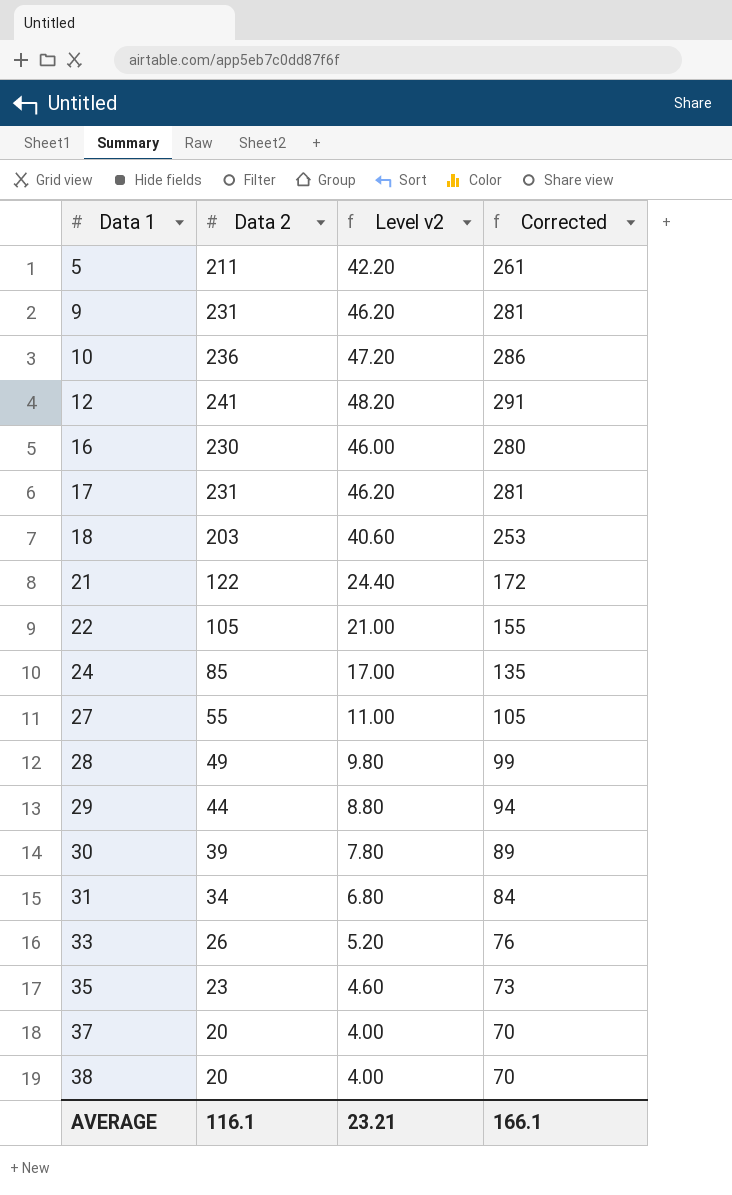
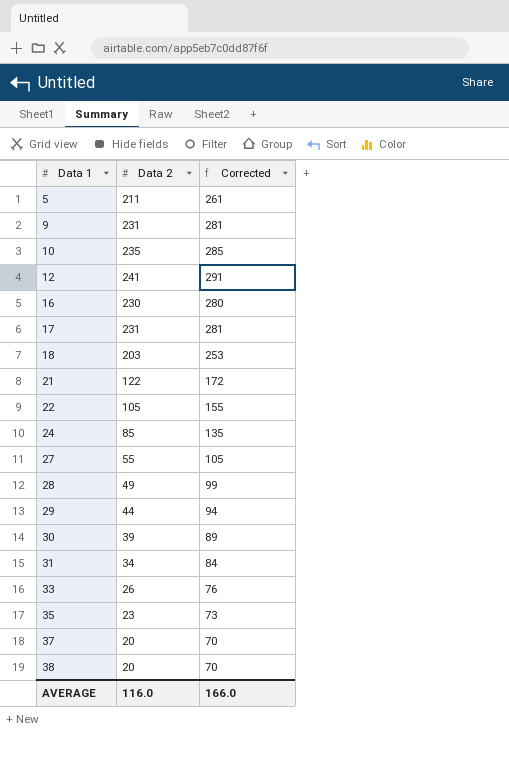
column Level v2 | formula: [Data 2] * 0.2 -> none
10 | Data 2: 236 -> 235
10 | Corrected: 286 -> 285
AVERAGE | Data 2: 116.1 -> 116.0
AVERAGE | Corrected: 166.1 -> 166.0

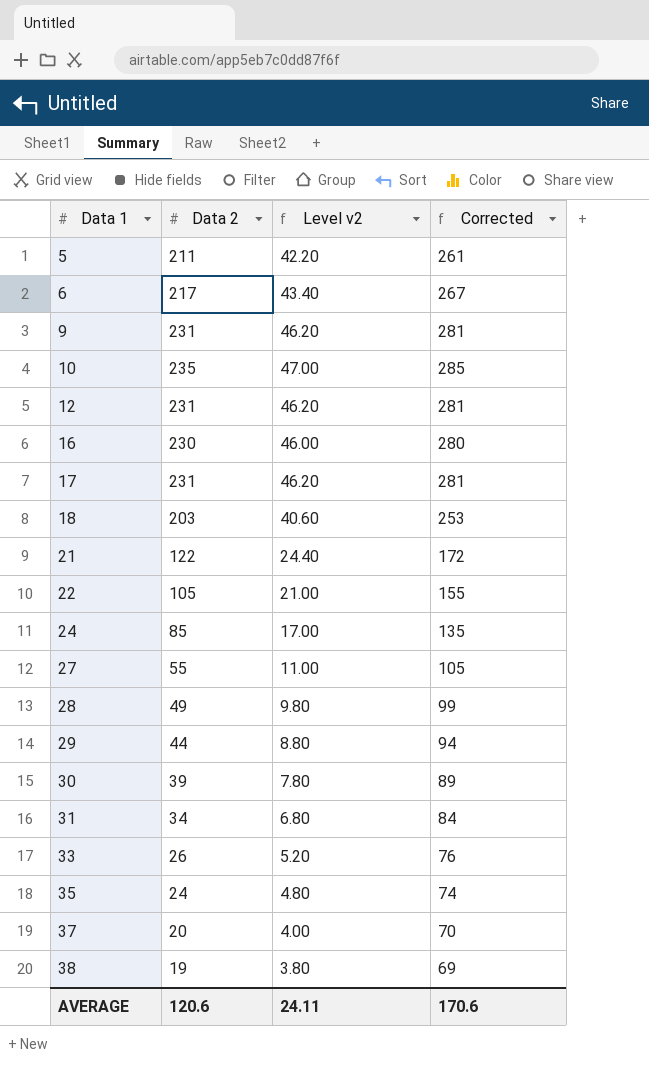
column Level v2 | formula: none -> [Data 2] * 0.2
row 6: none -> 217 | 43.40 | 267
12 | Data 2: 241 -> 231
12 | Corrected: 291 -> 281
35 | Data 2: 23 -> 24
35 | Corrected: 73 -> 74
38 | Data 2: 20 -> 19
38 | Corrected: 70 -> 69
AVERAGE | Data 2: 116.0 -> 120.6
AVERAGE | Corrected: 166.0 -> 170.6

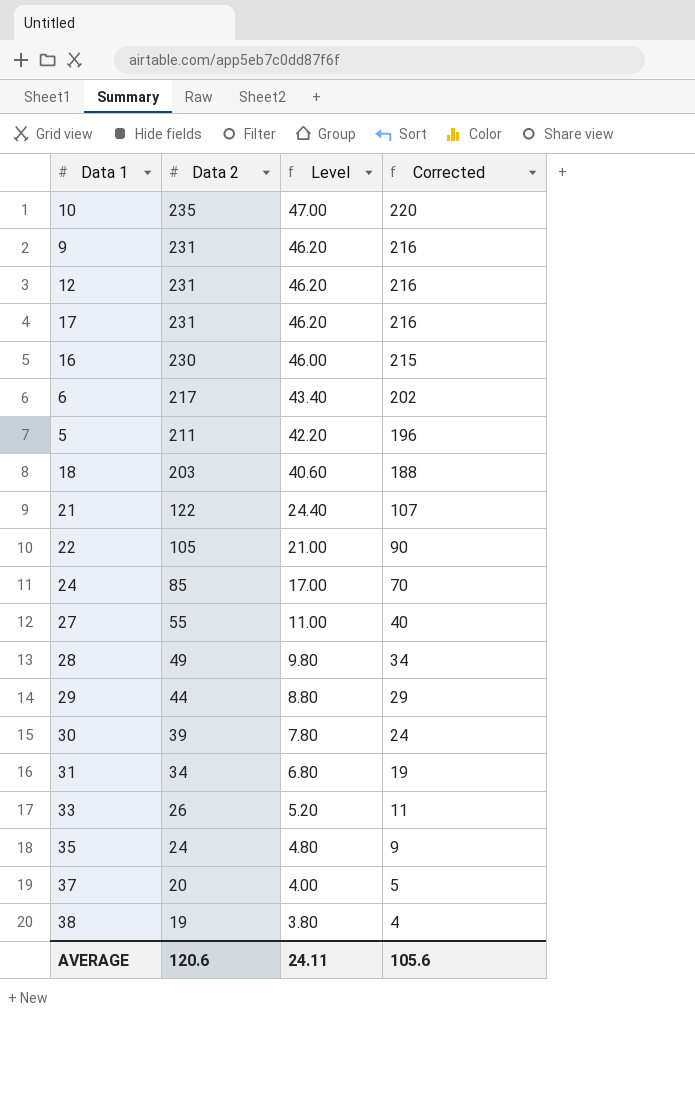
row order: Data 1 ascending -> Data 2 descending
column name: Level v2 -> Level
column Corrected | formula: [Data 2] + 50 -> [Data 2] - 15
AVERAGE | Corrected: 170.6 -> 105.6

